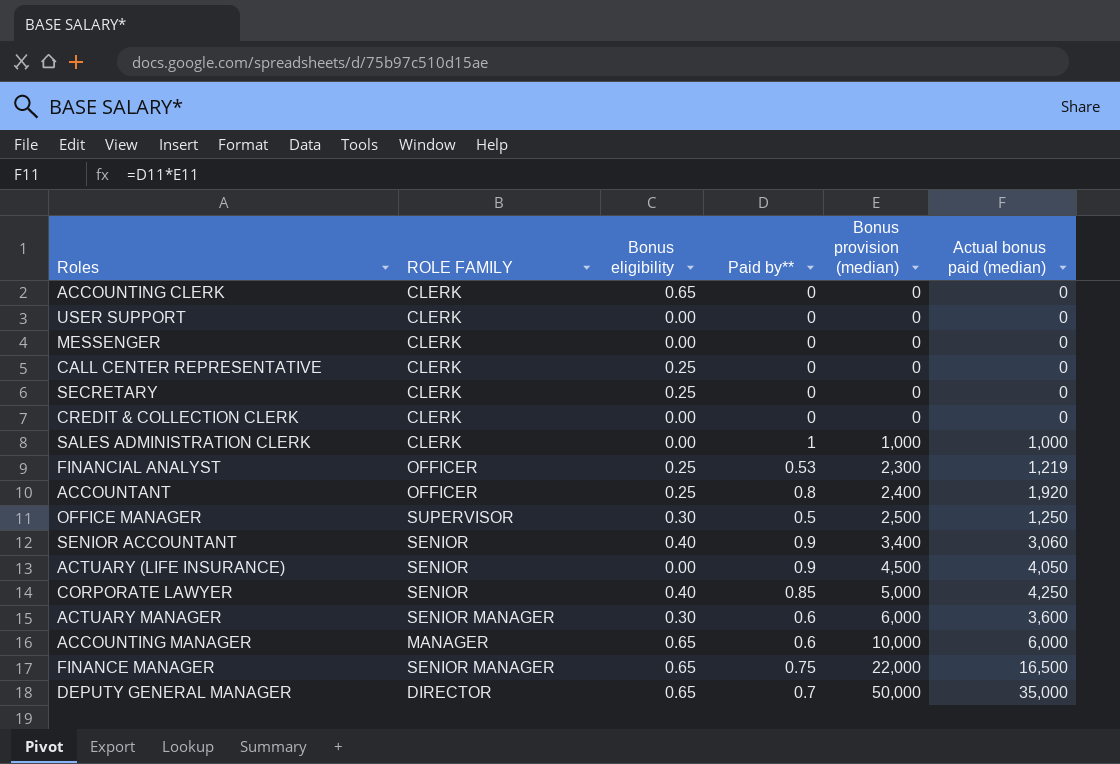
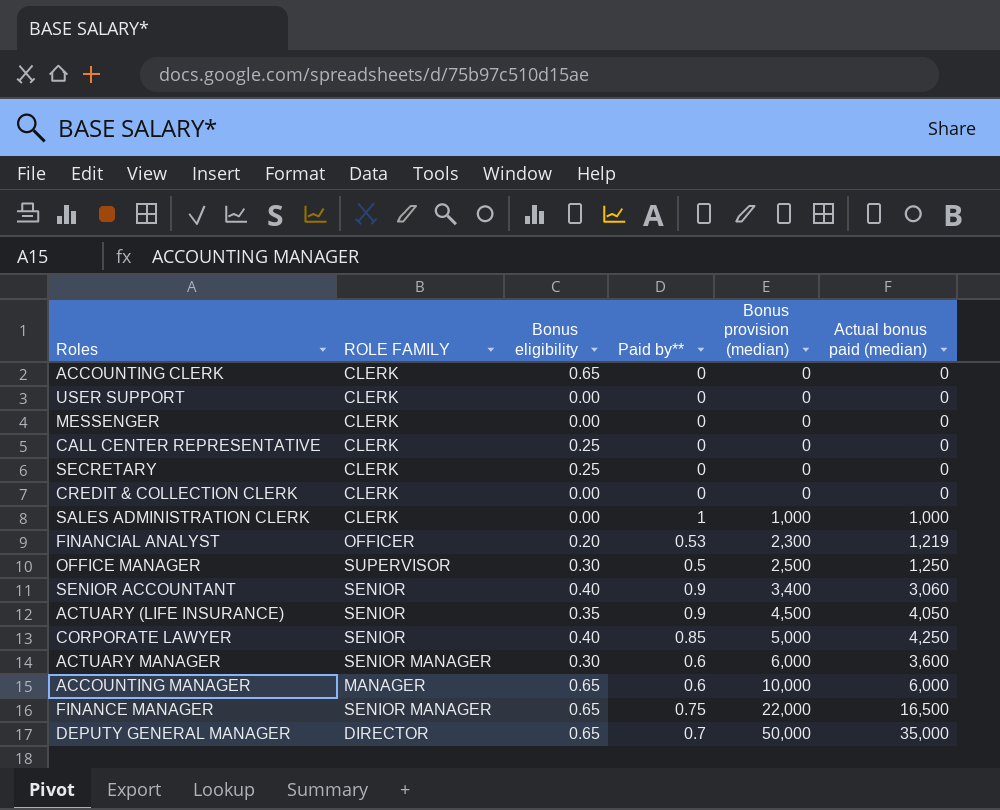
row ACCOUNTANT: OFFICER | 0.25 | 0.8 | 2,400 | 1,920 -> none
FINANCIAL ANALYST | Bonus eligibility: 0.25 -> 0.20
ACTUARY (LIFE INSURANCE) | Bonus eligibility: 0.00 -> 0.35

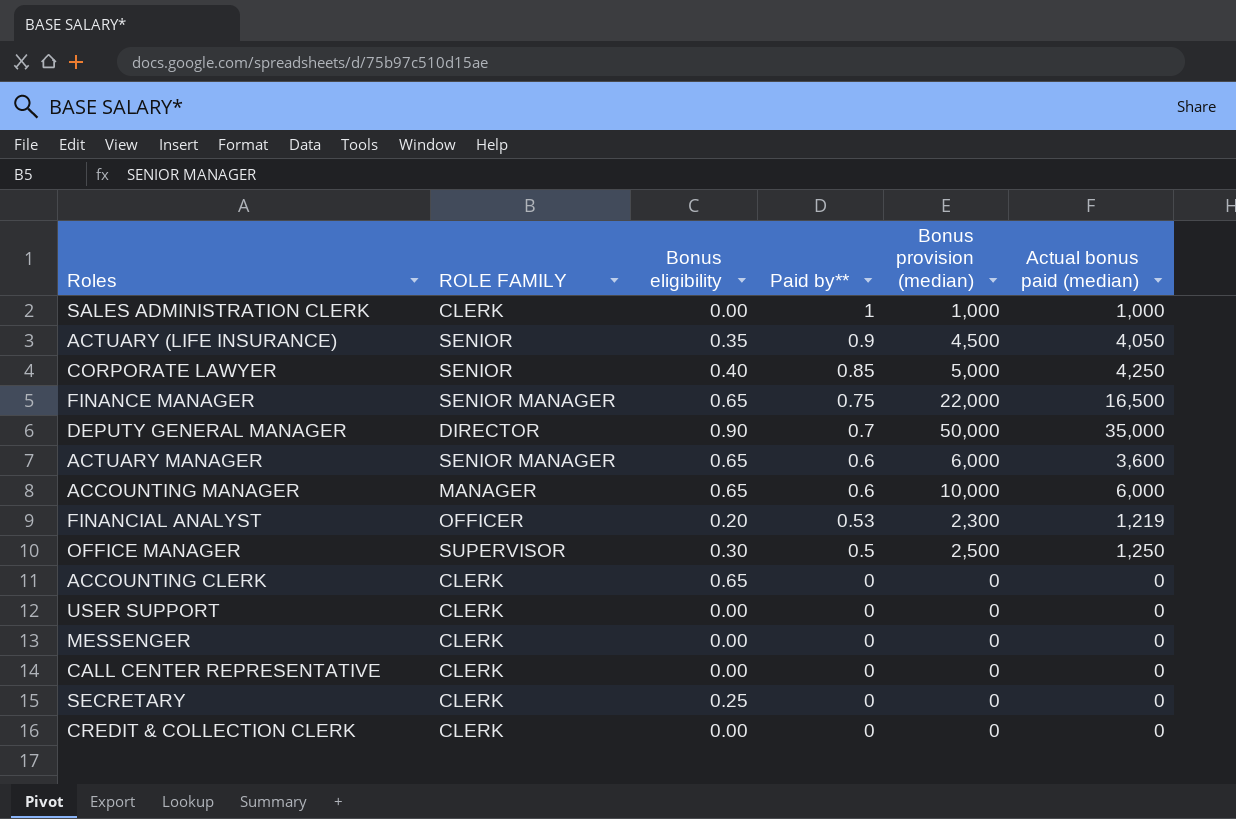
row order: Bonus provision (median) ascending -> Paid by** descending
row SENIOR ACCOUNTANT: SENIOR | 0.40 | 0.9 | 3,400 | 3,060 -> none
DEPUTY GENERAL MANAGER | Bonus eligibility: 0.65 -> 0.90
ACTUARY MANAGER | Bonus eligibility: 0.30 -> 0.65
CALL CENTER REPRESENTATIVE | Bonus eligibility: 0.25 -> 0.00

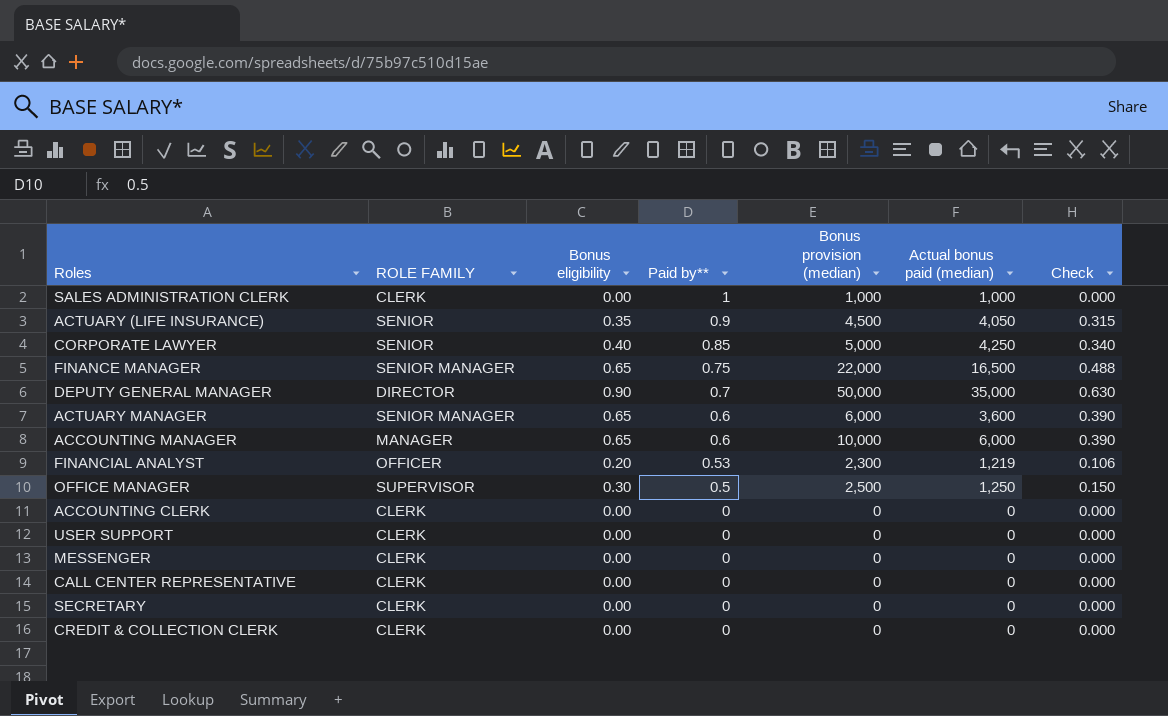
column Check | formula: none -> [Bonus eligibility] * [Paid by**]
ACCOUNTING CLERK | Bonus eligibility: 0.65 -> 0.00
SECRETARY | Bonus eligibility: 0.25 -> 0.00

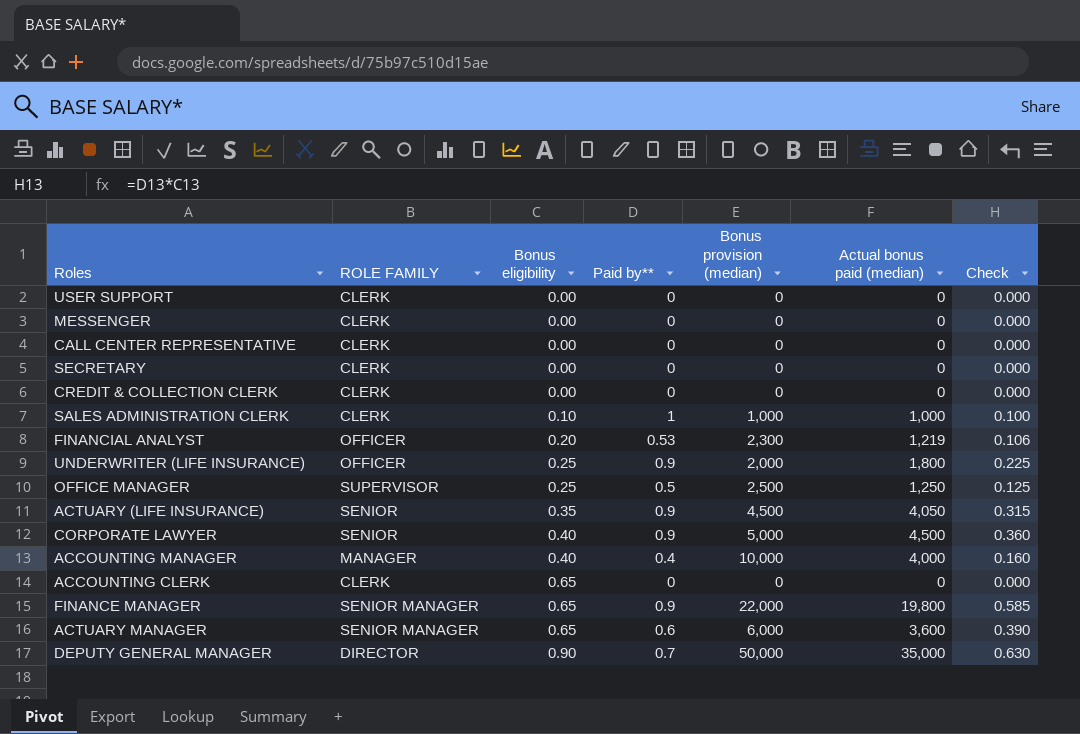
row order: Paid by** descending -> Bonus eligibility ascending
SALES ADMINISTRATION CLERK | Bonus eligibility: 0.00 -> 0.10
SALES ADMINISTRATION CLERK | Check: 0.000 -> 0.100
row UNDERWRITER (LIFE INSURANCE): none -> OFFICER | 0.25 | 0.9 | 2,000 | 1,800 | 0.225
OFFICE MANAGER | Bonus eligibility: 0.30 -> 0.25
OFFICE MANAGER | Check: 0.150 -> 0.125
CORPORATE LAWYER | Paid by**: 0.85 -> 0.9
CORPORATE LAWYER | Actual bonus paid (median): 4,250 -> 4,500
CORPORATE LAWYER | Check: 0.340 -> 0.360
ACCOUNTING MANAGER | Bonus eligibility: 0.65 -> 0.40
ACCOUNTING MANAGER | Paid by**: 0.6 -> 0.4
ACCOUNTING MANAGER | Actual bonus paid (median): 6,000 -> 4,000
ACCOUNTING MANAGER | Check: 0.390 -> 0.160
ACCOUNTING CLERK | Bonus eligibility: 0.00 -> 0.65
FINANCE MANAGER | Paid by**: 0.75 -> 0.9
FINANCE MANAGER | Actual bonus paid (median): 16,500 -> 19,800
FINANCE MANAGER | Check: 0.488 -> 0.585

